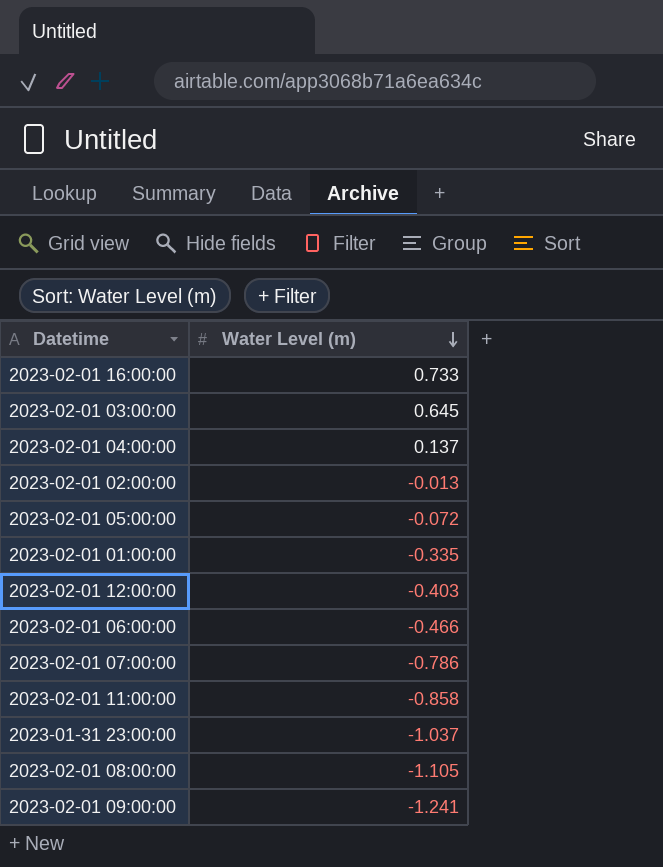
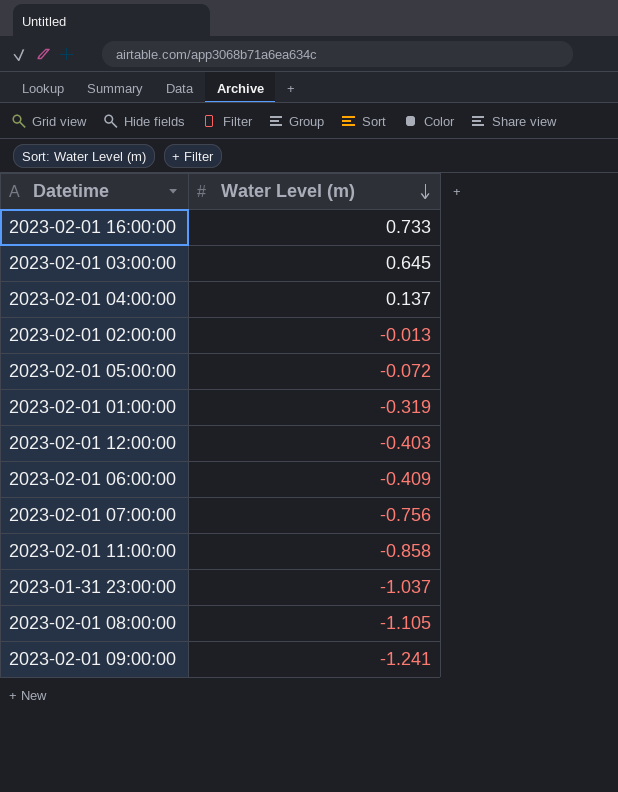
2023-02-01 01:00:00 | Water Level (m): -0.335 -> -0.319
2023-02-01 06:00:00 | Water Level (m): -0.466 -> -0.409
2023-02-01 07:00:00 | Water Level (m): -0.786 -> -0.756

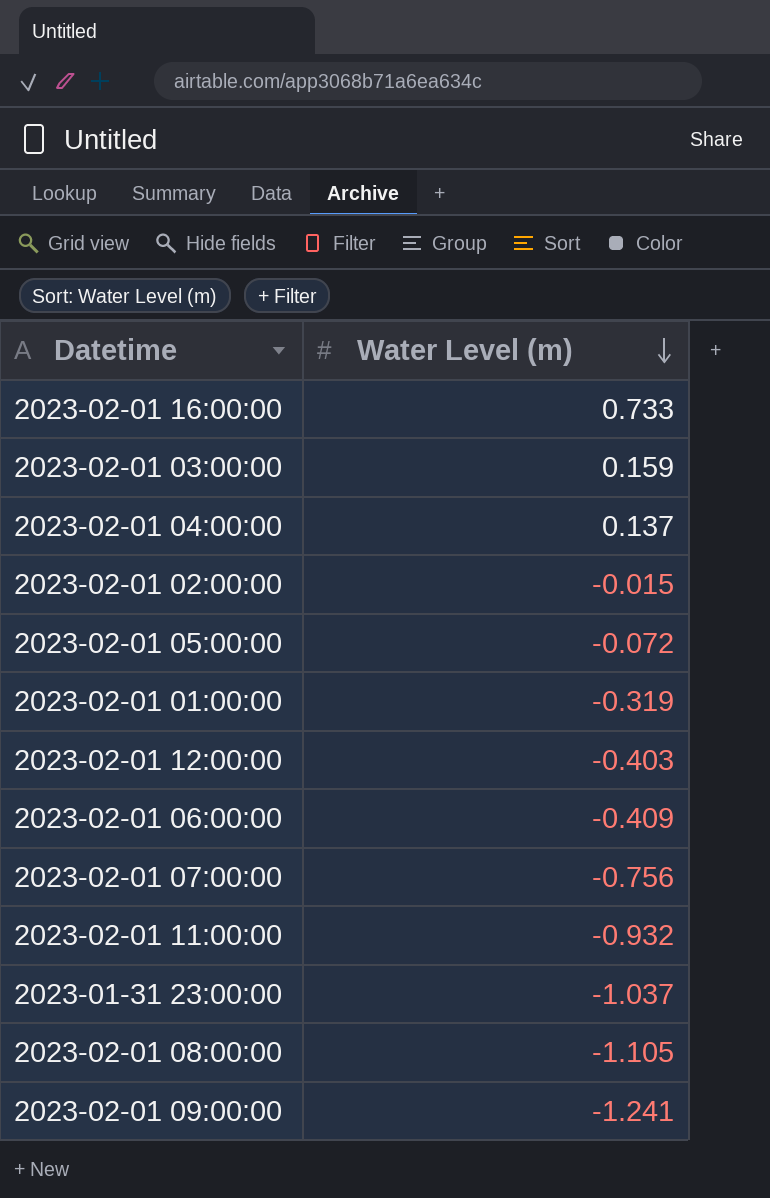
2023-02-01 03:00:00 | Water Level (m): 0.645 -> 0.159
2023-02-01 02:00:00 | Water Level (m): -0.013 -> -0.015
2023-02-01 11:00:00 | Water Level (m): -0.858 -> -0.932

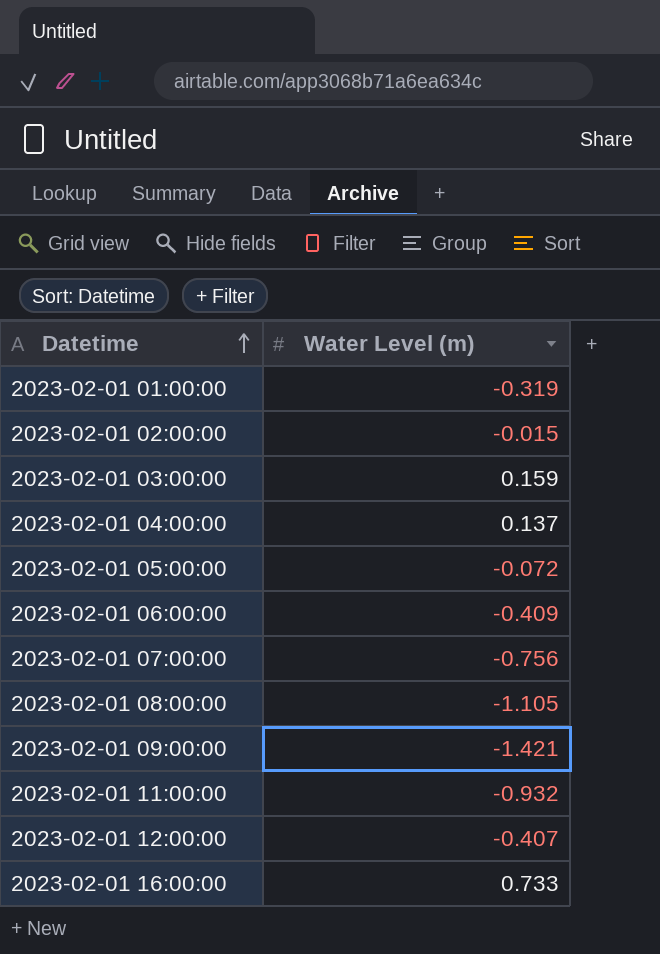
row order: Water Level (m) descending -> Datetime ascending
row 2023-01-31 23:00:00: -1.037 -> none
2023-02-01 09:00:00 | Water Level (m): -1.241 -> -1.421
2023-02-01 12:00:00 | Water Level (m): -0.403 -> -0.407

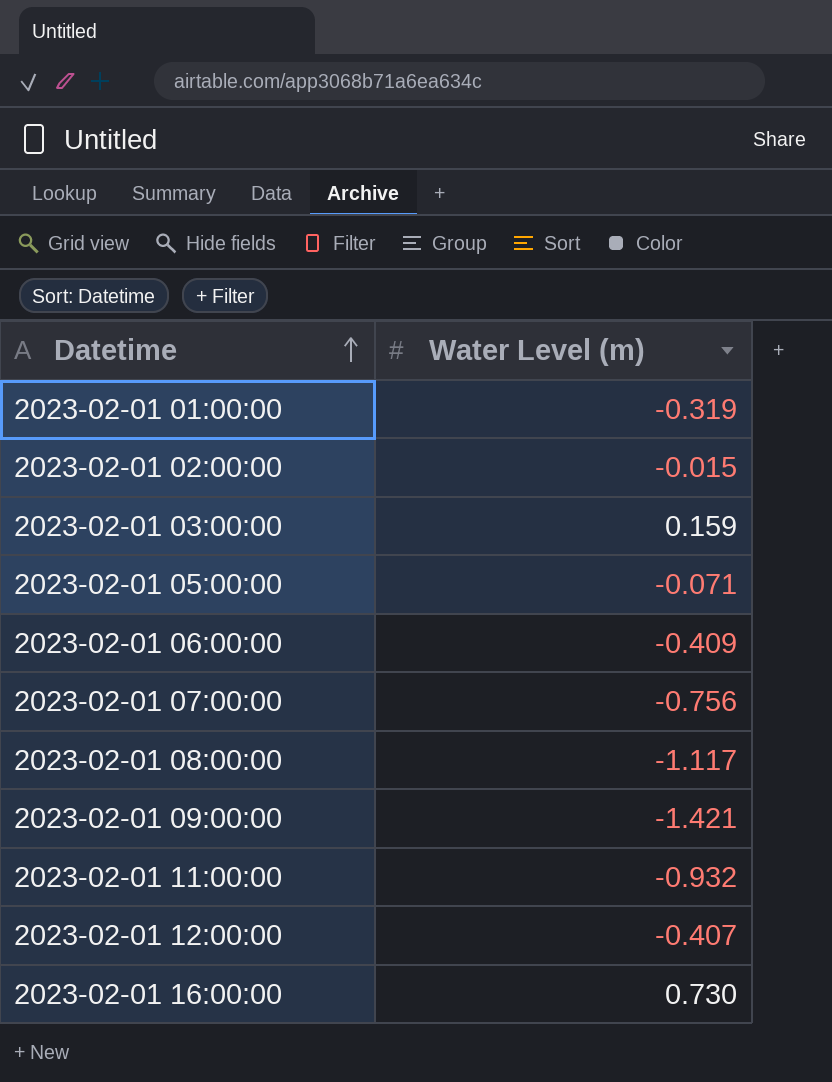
row 2023-02-01 04:00:00: 0.137 -> none
2023-02-01 05:00:00 | Water Level (m): -0.072 -> -0.071
2023-02-01 08:00:00 | Water Level (m): -1.105 -> -1.117
2023-02-01 16:00:00 | Water Level (m): 0.733 -> 0.730

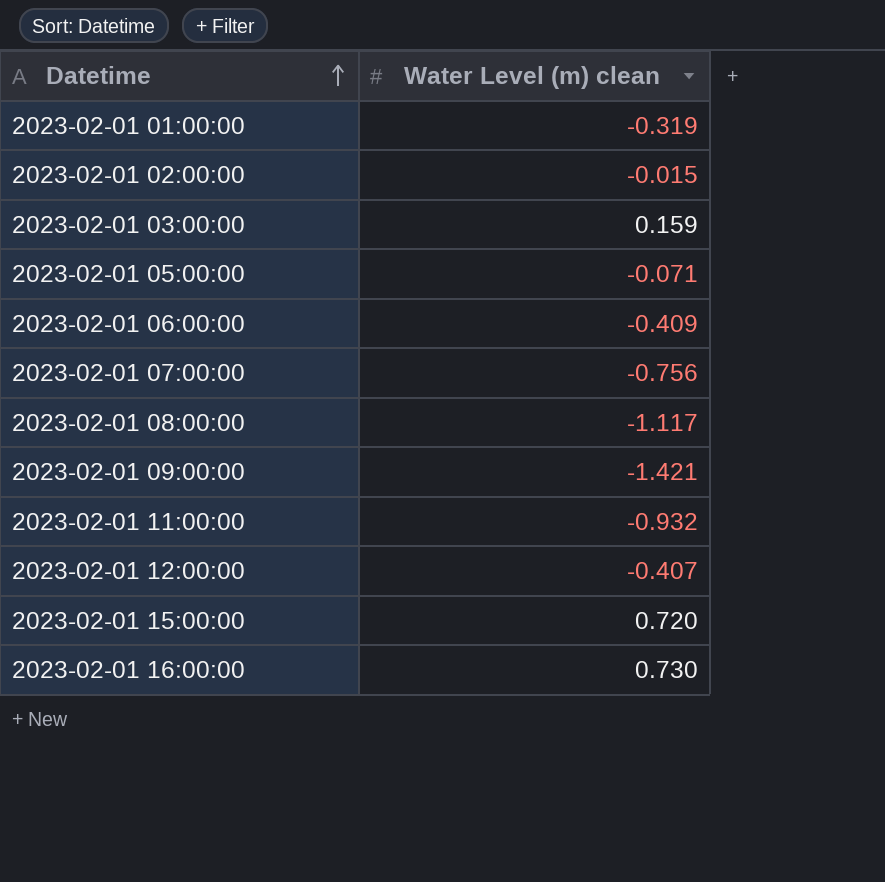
column name: Water Level (m) -> Water Level (m) clean
row 2023-02-01 15:00:00: none -> 0.720

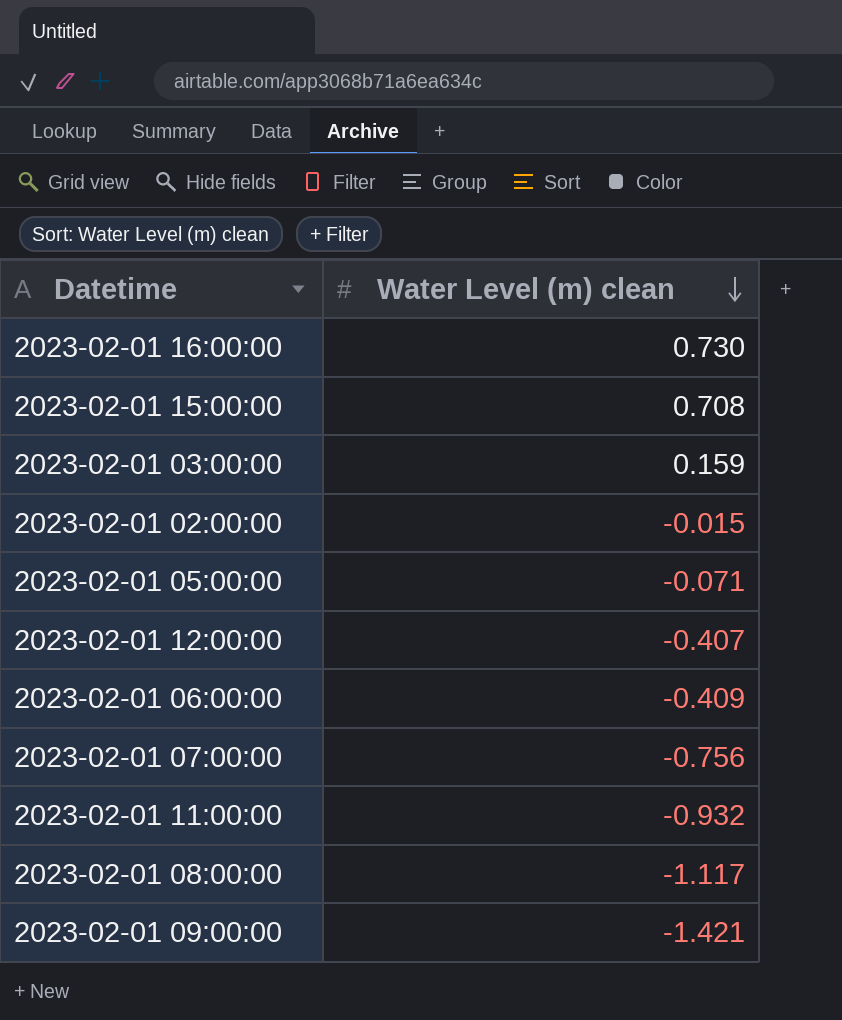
row order: Datetime ascending -> Water Level (m) clean descending
row 2023-02-01 01:00:00: -0.319 -> none
2023-02-01 15:00:00 | Water Level (m) clean: 0.720 -> 0.708

